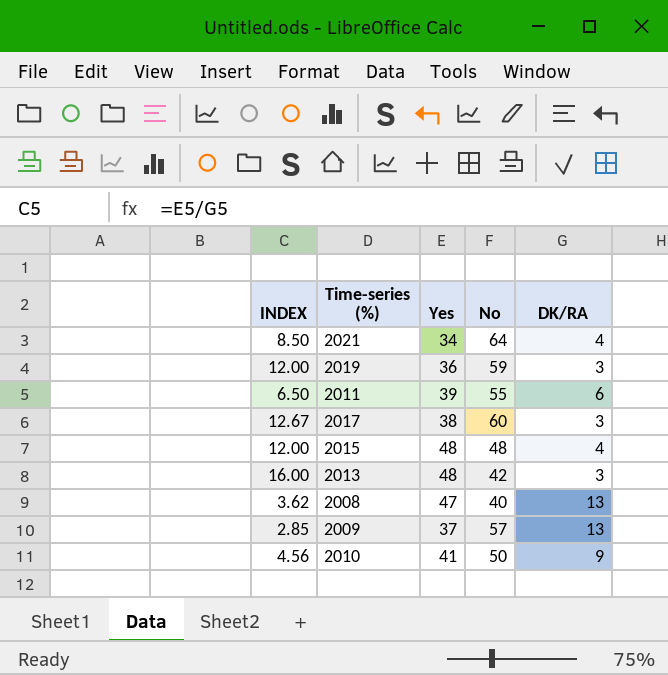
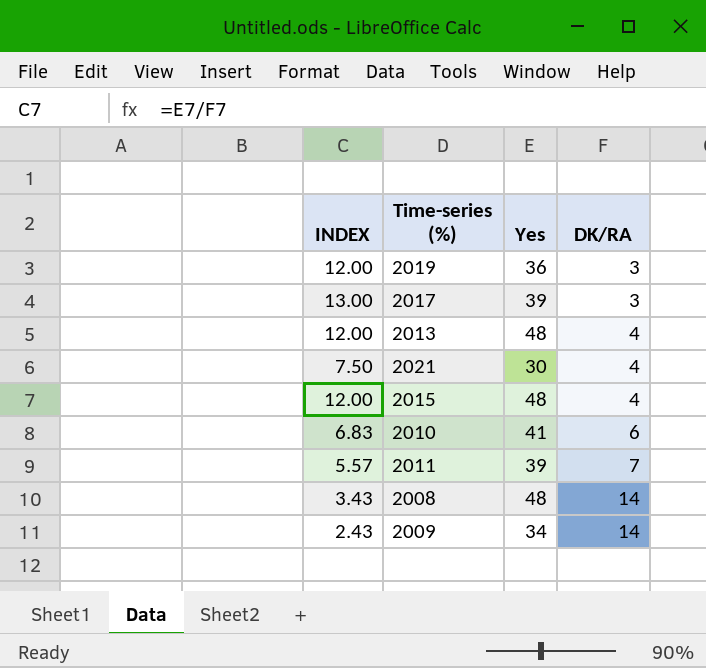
row order: none -> DK/RA ascending
column No | position: 4 -> none
2017 | INDEX: 12.67 -> 13.00
2017 | Yes: 38 -> 39
2013 | INDEX: 16.00 -> 12.00
2013 | DK/RA: 3 -> 4
2021 | INDEX: 8.50 -> 7.50
2021 | Yes: 34 -> 30
2010 | INDEX: 4.56 -> 6.83
2010 | DK/RA: 9 -> 6
2011 | INDEX: 6.50 -> 5.57
2011 | DK/RA: 6 -> 7
2008 | INDEX: 3.62 -> 3.43
2008 | Yes: 47 -> 48
2008 | DK/RA: 13 -> 14
2009 | INDEX: 2.85 -> 2.43
2009 | Yes: 37 -> 34
2009 | DK/RA: 13 -> 14

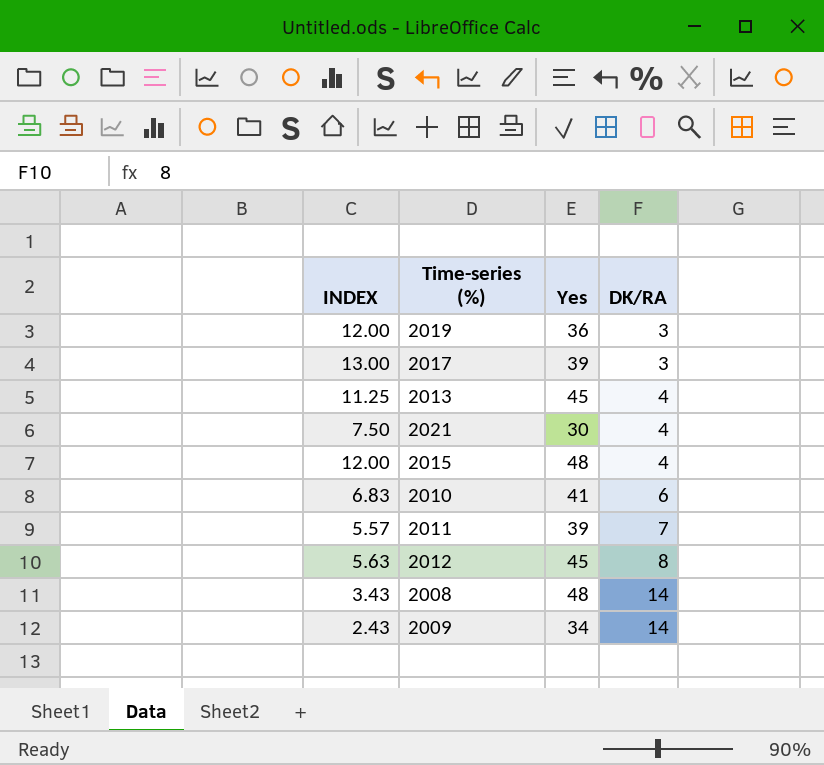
2013 | INDEX: 12.00 -> 11.25
2013 | Yes: 48 -> 45
row 2012: none -> 5.63 | 45 | 8

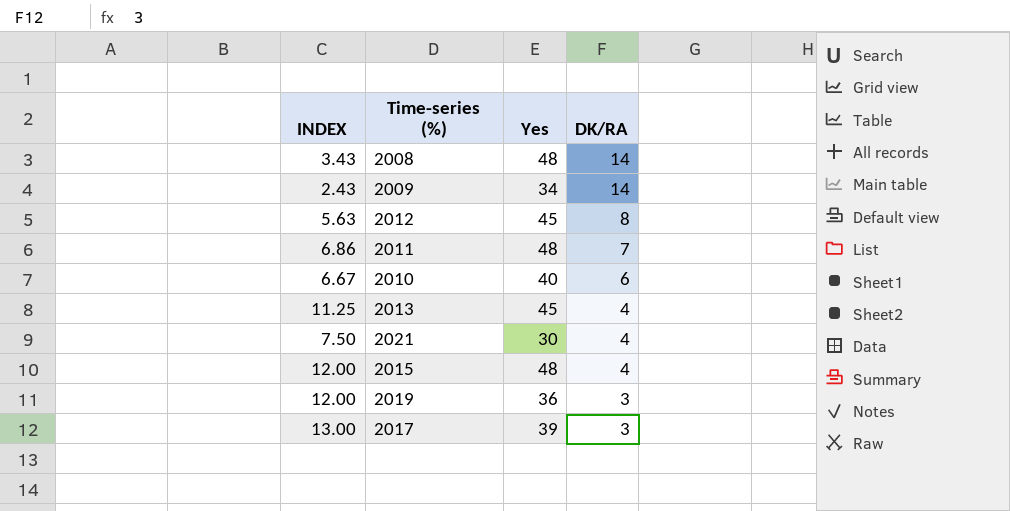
row order: DK/RA ascending -> DK/RA descending
2011 | INDEX: 5.57 -> 6.86
2011 | Yes: 39 -> 48
2010 | INDEX: 6.83 -> 6.67
2010 | Yes: 41 -> 40

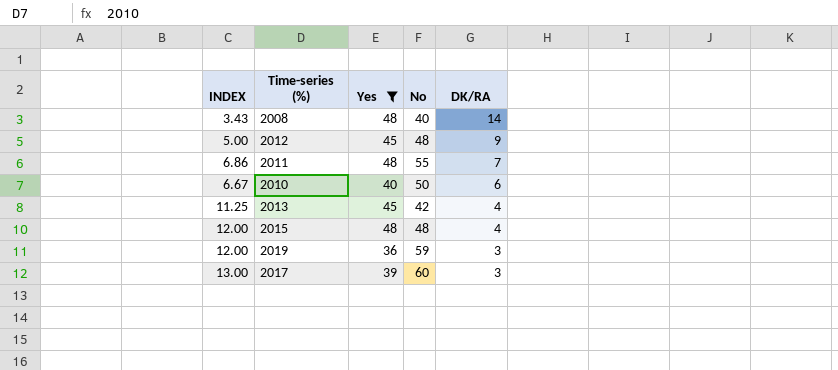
filter: none -> Yes >= 36
column No | position: none -> 4
2012 | INDEX: 5.63 -> 5.00
2012 | DK/RA: 8 -> 9

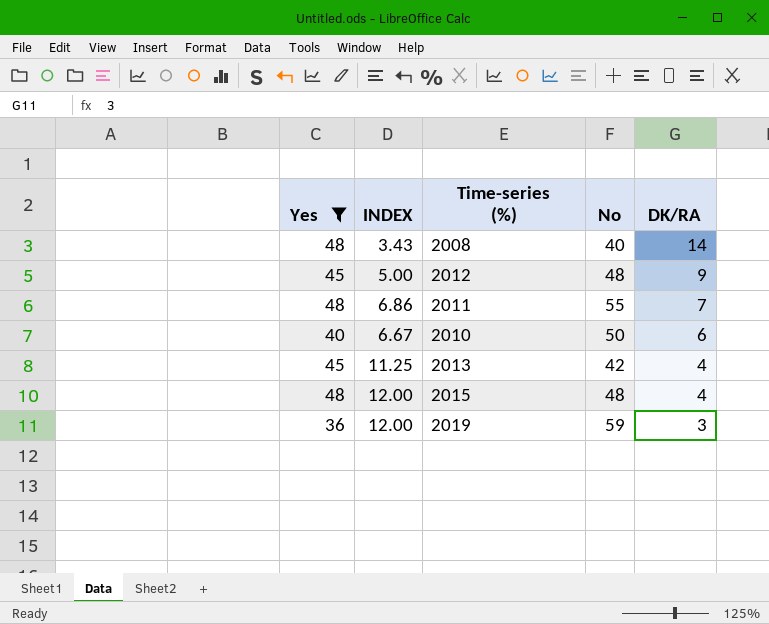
column Yes | position: 3 -> 1
row 2017: 13.00 | 39 | 60 | 3 -> none

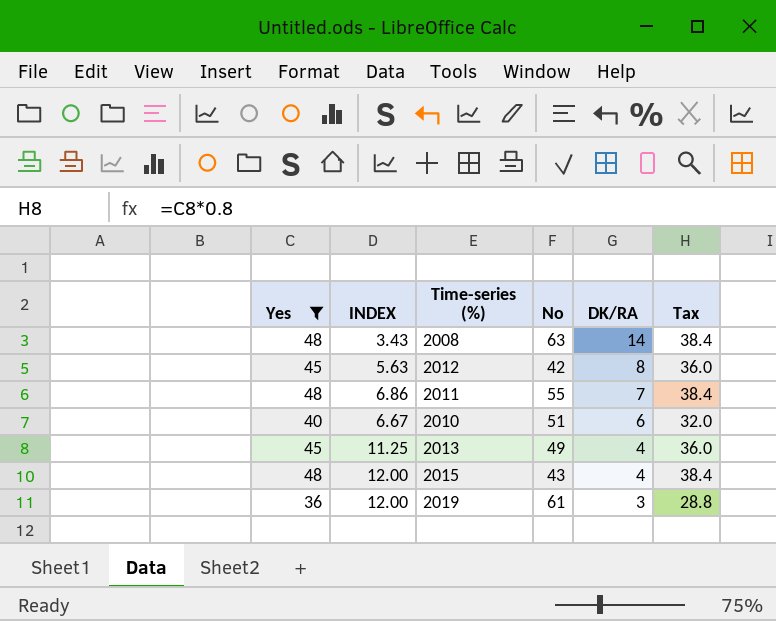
column Tax | formula: none -> [Yes] * 0.8
2008 | No: 40 -> 63
2012 | INDEX: 5.00 -> 5.63
2012 | No: 48 -> 42
2012 | DK/RA: 9 -> 8
2010 | No: 50 -> 51
2013 | No: 42 -> 49
2015 | No: 48 -> 43
2019 | No: 59 -> 61

